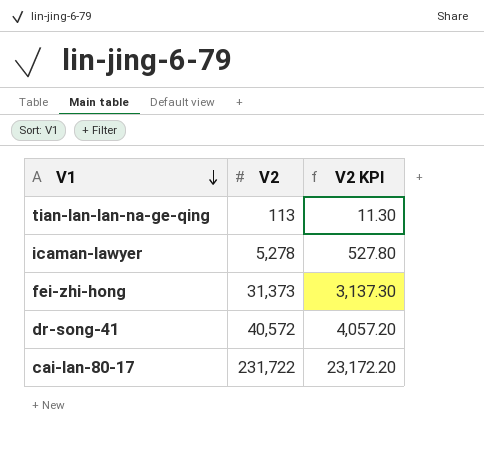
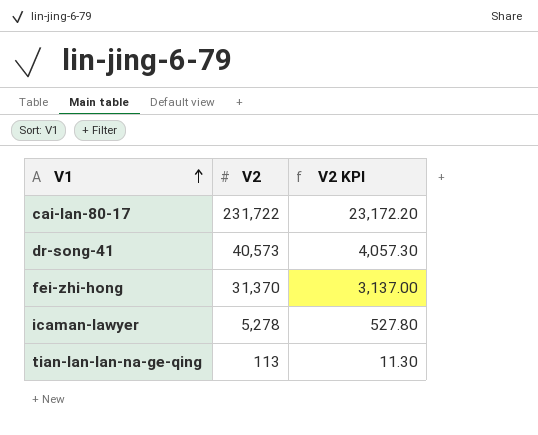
row order: V1 descending -> V1 ascending
dr-song-41 | V2: 40,572 -> 40,573
dr-song-41 | V2 KPI: 4,057.20 -> 4,057.30
fei-zhi-hong | V2: 31,373 -> 31,370
fei-zhi-hong | V2 KPI: 3,137.30 -> 3,137.00

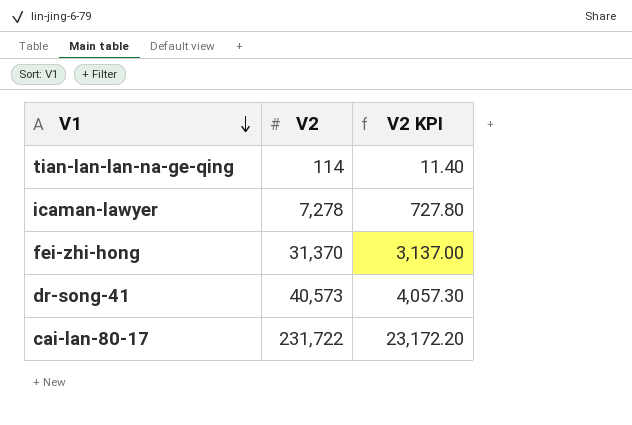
row order: V1 ascending -> V1 descending
tian-lan-lan-na-ge-qing | V2: 113 -> 114
tian-lan-lan-na-ge-qing | V2 KPI: 11.30 -> 11.40
icaman-lawyer | V2: 5,278 -> 7,278
icaman-lawyer | V2 KPI: 527.80 -> 727.80

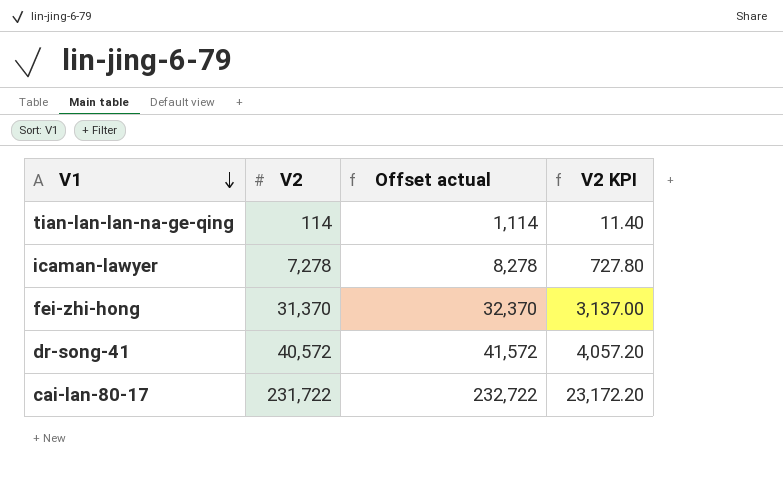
column Offset actual | formula: none -> [V2] + 1000
dr-song-41 | V2: 40,573 -> 40,572
dr-song-41 | V2 KPI: 4,057.30 -> 4,057.20

